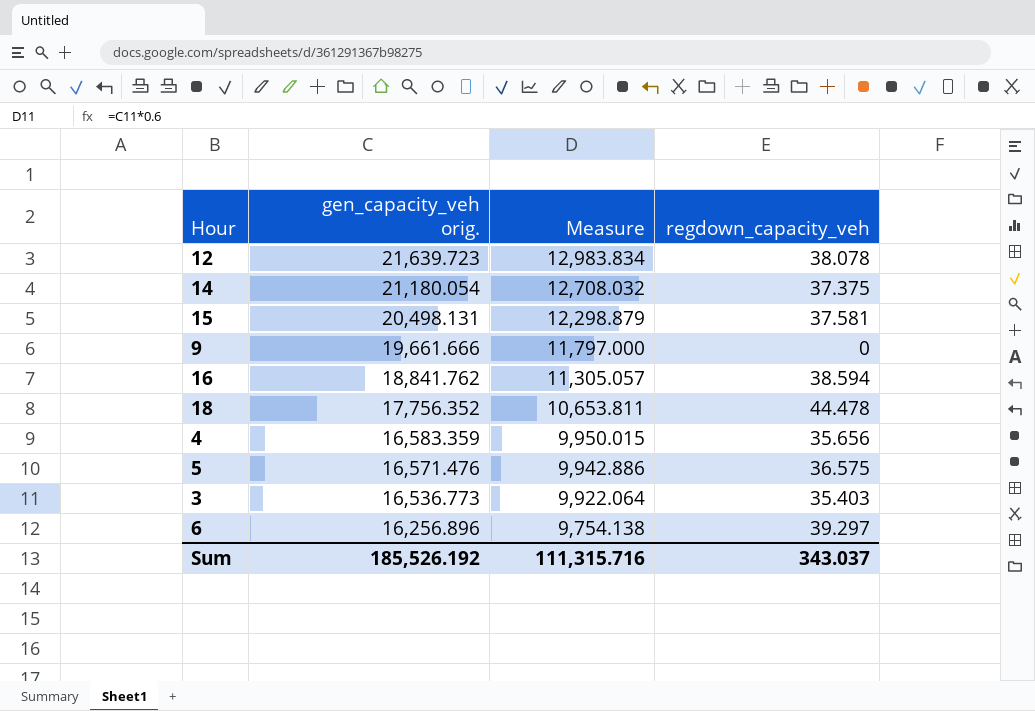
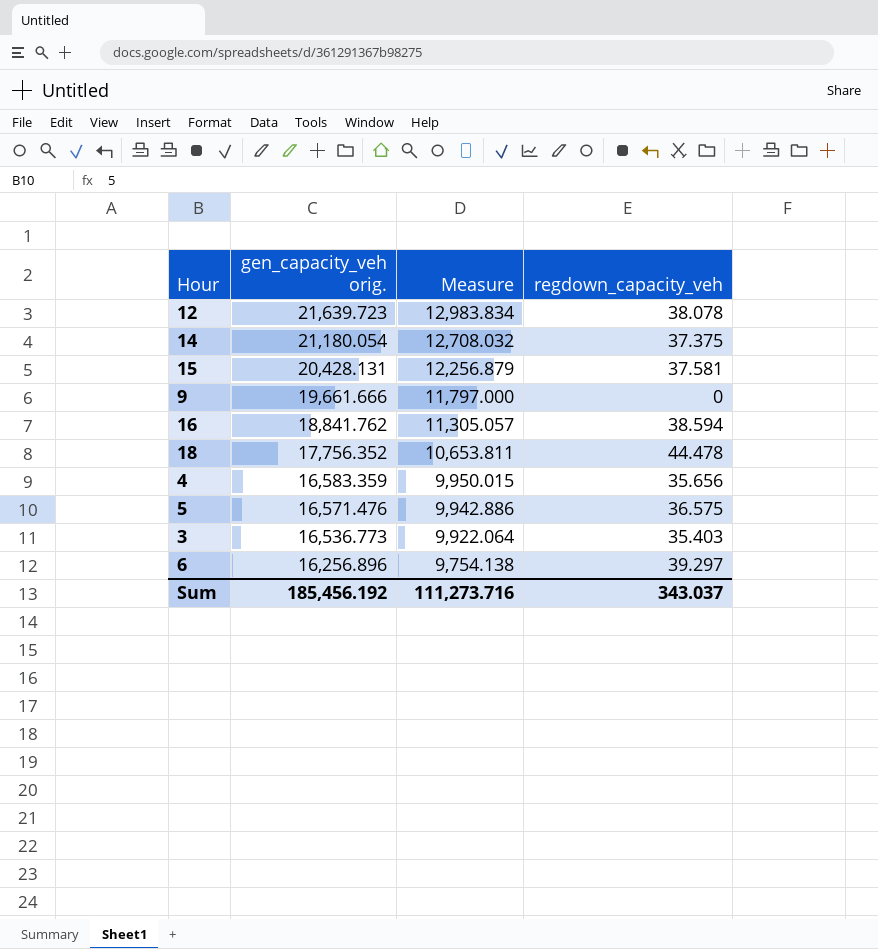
15 | gen_capacity_veh orig.: 20,498.131 -> 20,428.131
15 | Measure: 12,298.879 -> 12,256.879
Sum | gen_capacity_veh orig.: 185,526.192 -> 185,456.192
Sum | Measure: 111,315.716 -> 111,273.716

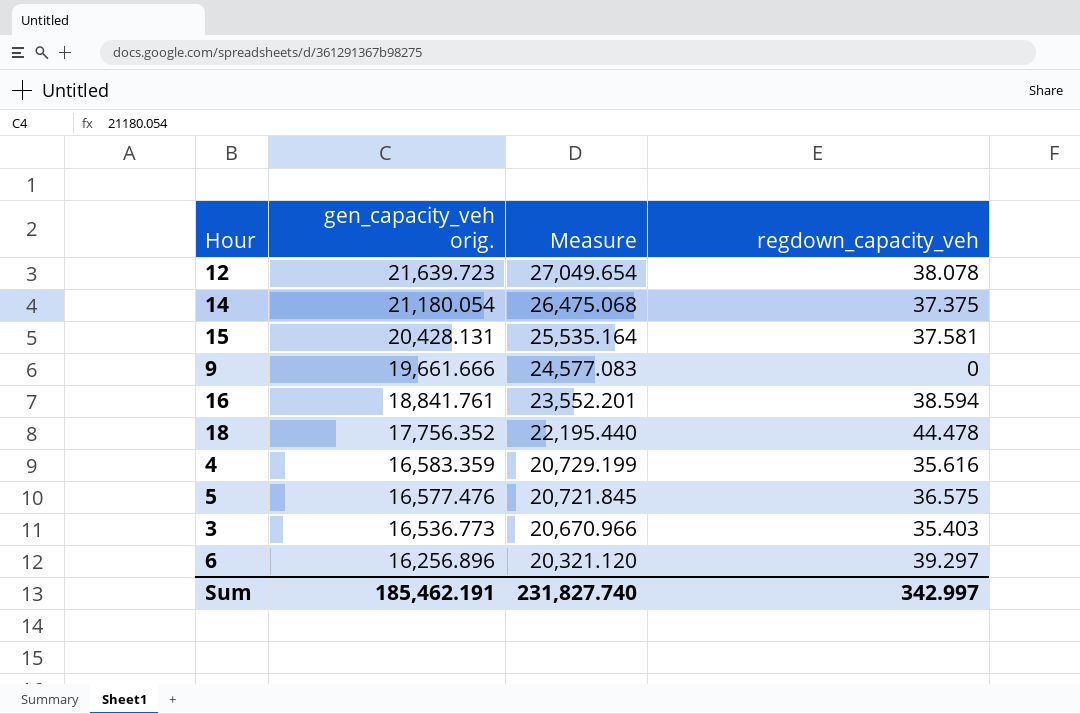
column Measure | formula: [gen_capacity_veh orig.] * 0.6 -> [gen_capacity_veh orig.] * 1.25
16 | gen_capacity_veh orig.: 18,841.762 -> 18,841.761
4 | regdown_capacity_veh: 35.656 -> 35.616
5 | gen_capacity_veh orig.: 16,571.476 -> 16,577.476
Sum | gen_capacity_veh orig.: 185,456.192 -> 185,462.191
Sum | Measure: 111,273.716 -> 231,827.740
Sum | regdown_capacity_veh: 343.037 -> 342.997

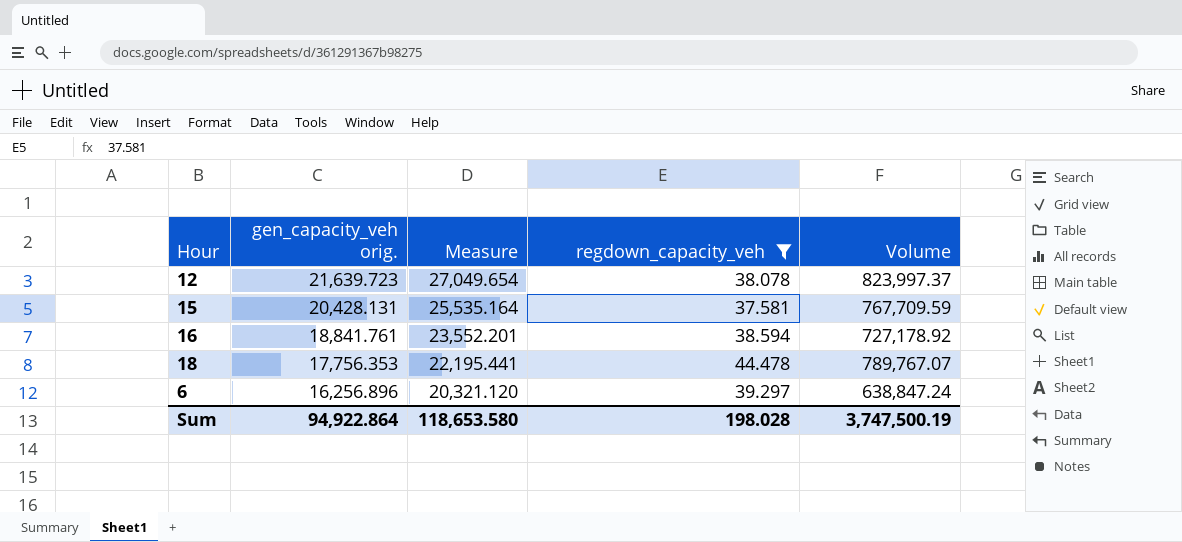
filter: none -> regdown_capacity_veh >= 37.581
column Volume | formula: none -> [gen_capacity_veh orig.] * [regdown_capacity_veh]
18 | gen_capacity_veh orig.: 17,756.352 -> 17,756.353
18 | Measure: 22,195.440 -> 22,195.441
Sum | gen_capacity_veh orig.: 185,462.191 -> 94,922.864
Sum | Measure: 231,827.740 -> 118,653.580
Sum | regdown_capacity_veh: 342.997 -> 198.028

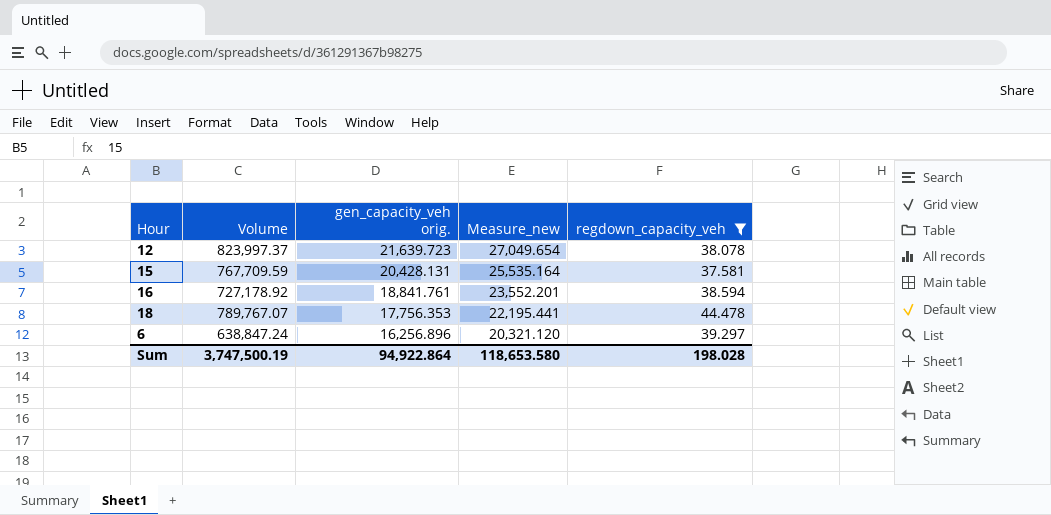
column Volume | position: 5 -> 2
column name: Measure -> Measure_new

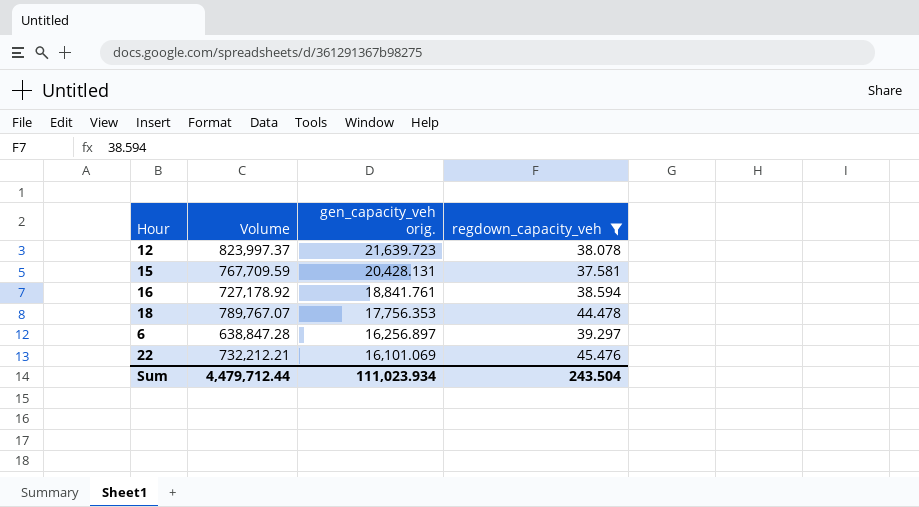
column Measure_new | formula: [gen_capacity_veh orig.] * 1.25 -> none
6 | Volume: 638,847.24 -> 638,847.28
6 | gen_capacity_veh orig.: 16,256.896 -> 16,256.897
row 22: none -> 732,212.21 | 16,101.069 | 45.476
Sum | Volume: 3,747,500.19 -> 4,479,712.44
Sum | gen_capacity_veh orig.: 94,922.864 -> 111,023.934
Sum | regdown_capacity_veh: 198.028 -> 243.504

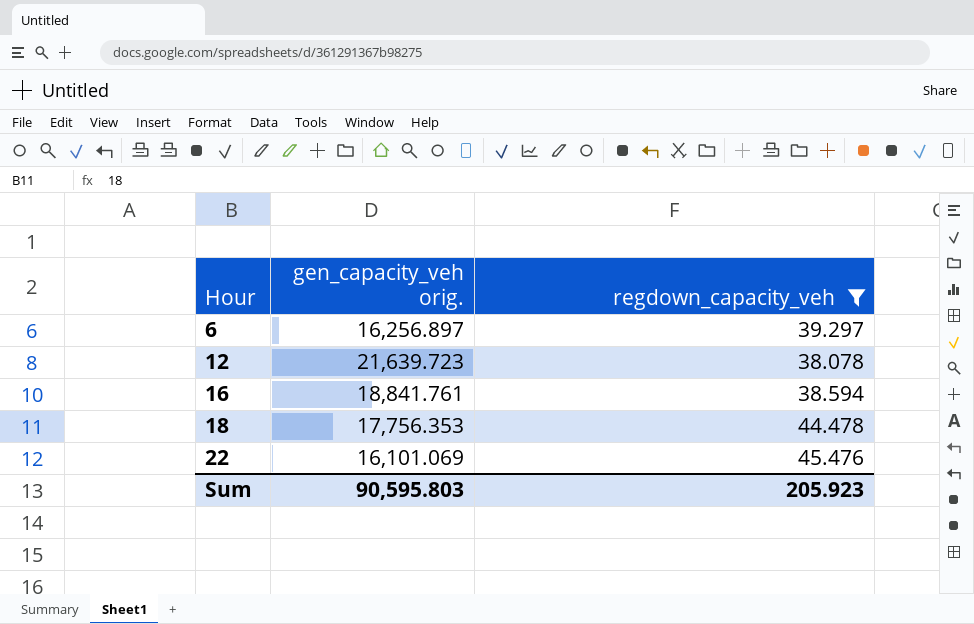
row order: gen_capacity_veh orig. descending -> Hour ascending
column Volume | formula: [gen_capacity_veh orig.] * [regdown_capacity_veh] -> none
row 15: 767,709.59 | 20,428.131 | 37.581 -> none
Sum | gen_capacity_veh orig.: 111,023.934 -> 90,595.803
Sum | regdown_capacity_veh: 243.504 -> 205.923

